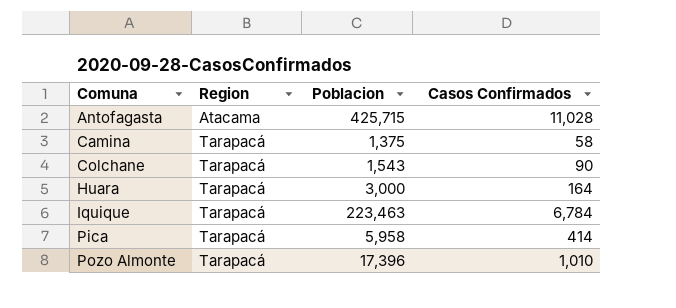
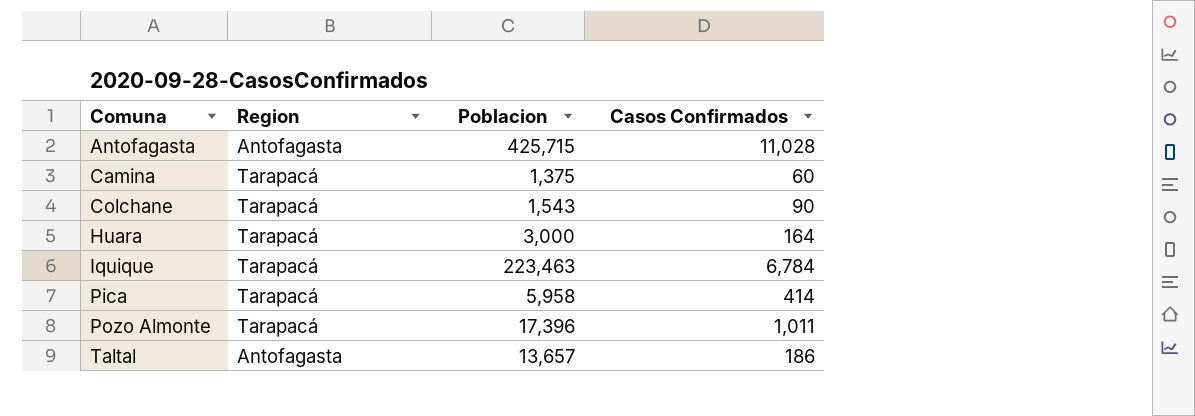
Antofagasta | Region: Atacama -> Antofagasta
Camina | Casos Confirmados: 58 -> 60
Pozo Almonte | Casos Confirmados: 1,010 -> 1,011
row Taltal: none -> Antofagasta | 13,657 | 186

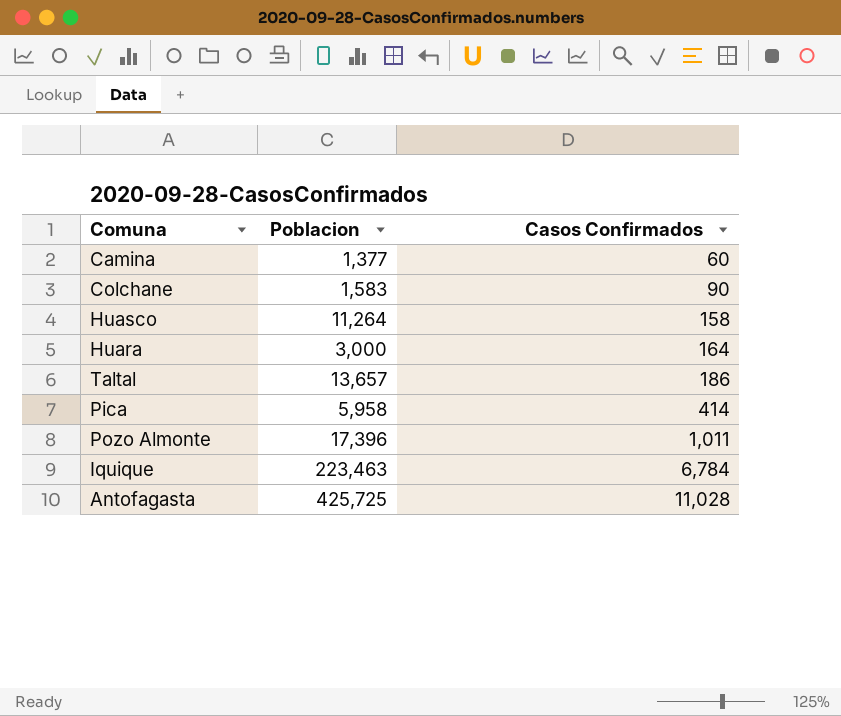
row order: Comuna ascending -> Casos Confirmados ascending
column Region | position: 2 -> none
Camina | Poblacion: 1,375 -> 1,377
Colchane | Poblacion: 1,543 -> 1,583
row Huasco: none -> 11,264 | 158
Antofagasta | Poblacion: 425,715 -> 425,725

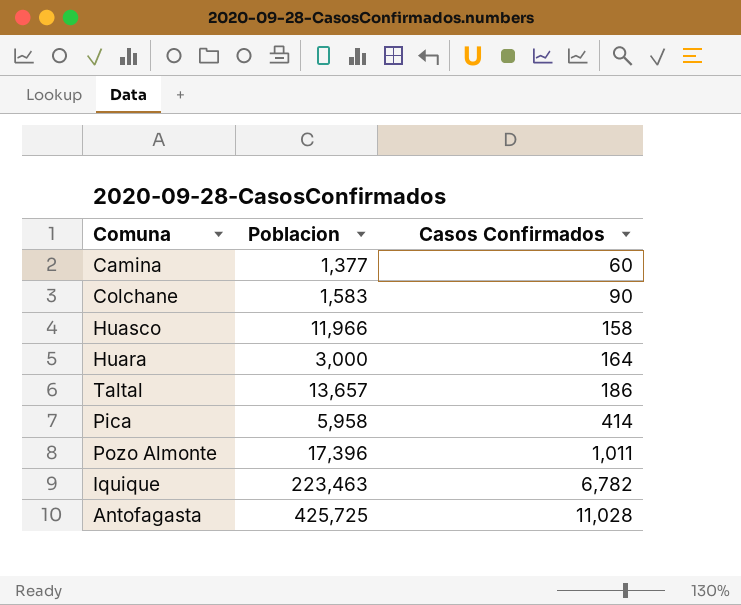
Huasco | Poblacion: 11,264 -> 11,966
Iquique | Casos Confirmados: 6,784 -> 6,782

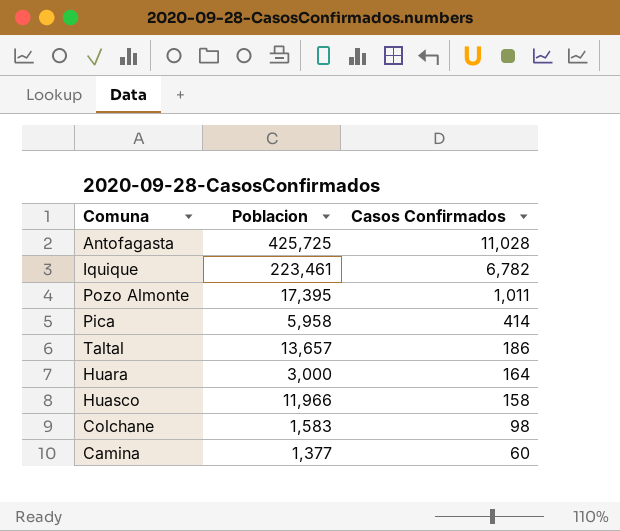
row order: Casos Confirmados ascending -> Casos Confirmados descending
Iquique | Poblacion: 223,463 -> 223,461
Pozo Almonte | Poblacion: 17,396 -> 17,395
Colchane | Casos Confirmados: 90 -> 98

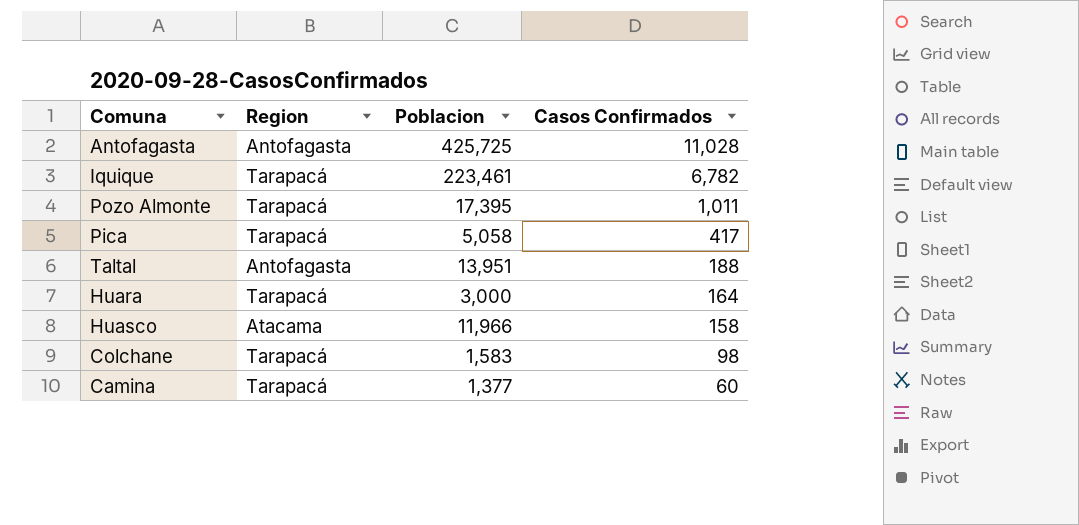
column Region | position: none -> 2
Pica | Poblacion: 5,958 -> 5,058
Pica | Casos Confirmados: 414 -> 417
Taltal | Poblacion: 13,657 -> 13,951
Taltal | Casos Confirmados: 186 -> 188

